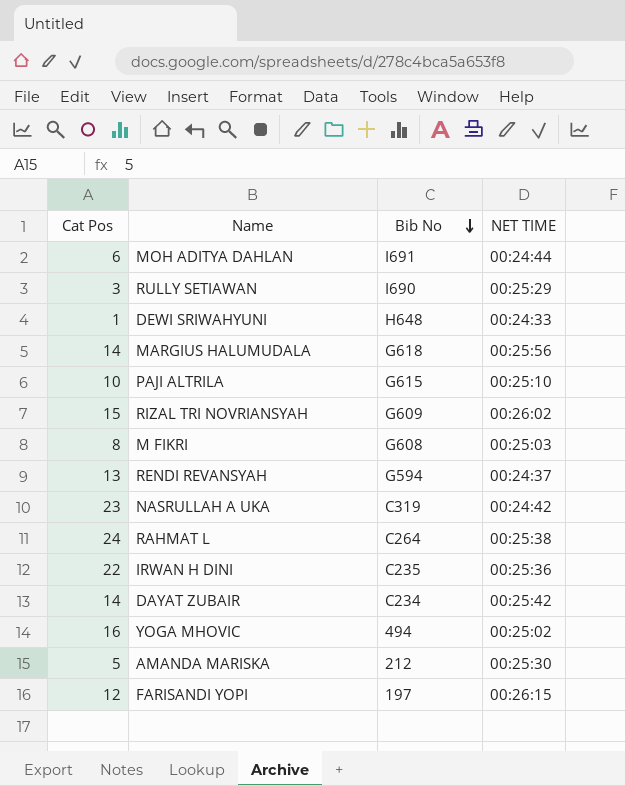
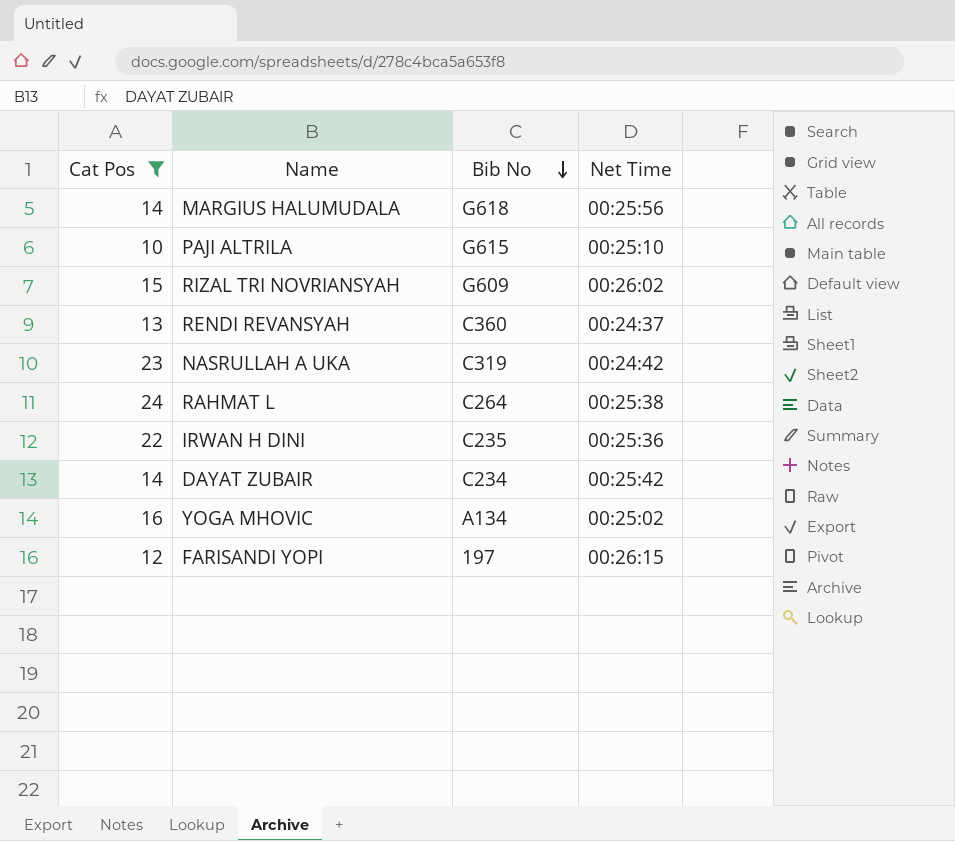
filter: none -> Cat Pos >= 10
column name: NET TIME -> Net Time
RENDI REVANSYAH | Bib No: G594 -> C360
YOGA MHOVIC | Bib No: 494 -> A134

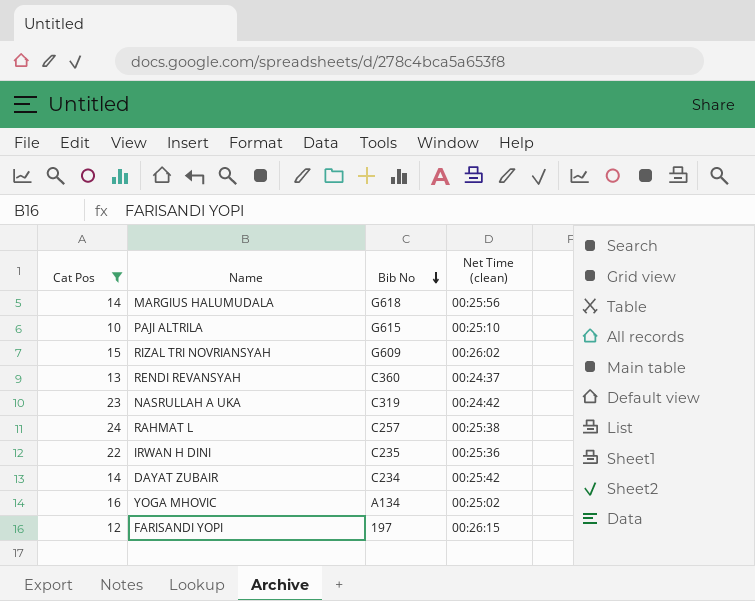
column name: Net Time -> Net Time (clean)
RAHMAT L | Bib No: C264 -> C257

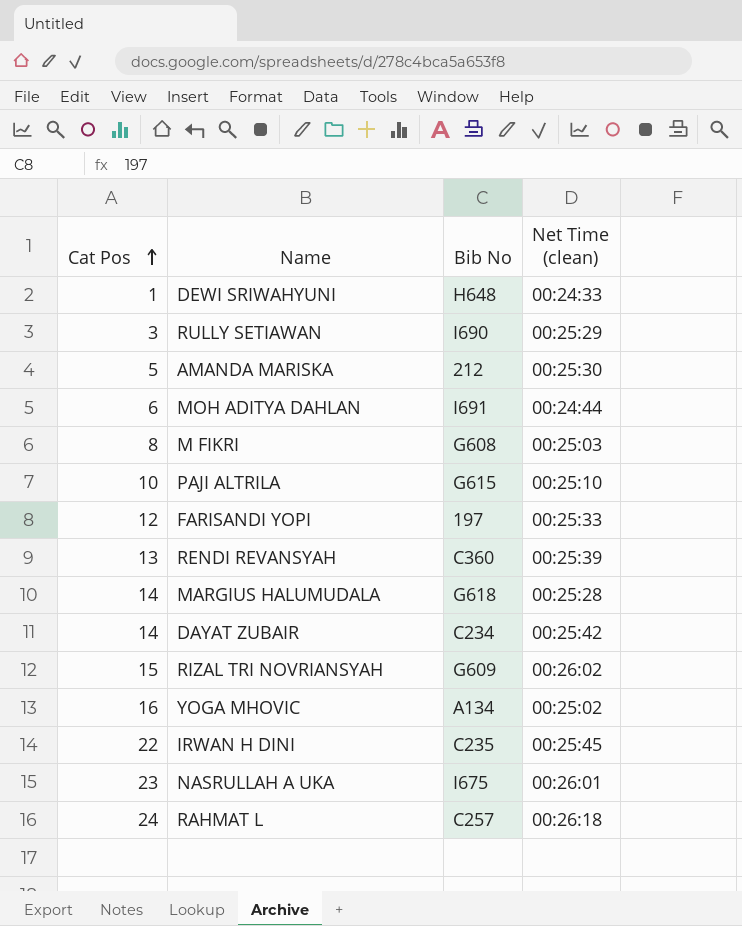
filter: Cat Pos >= 10 -> none
row order: Bib No descending -> Cat Pos ascending
FARISANDI YOPI | Net Time (clean): 00:26:15 -> 00:25:33
RENDI REVANSYAH | Net Time (clean): 00:24:37 -> 00:25:39
MARGIUS HALUMUDALA | Net Time (clean): 00:25:56 -> 00:25:28
IRWAN H DINI | Net Time (clean): 00:25:36 -> 00:25:45
NASRULLAH A UKA | Bib No: C319 -> I675
NASRULLAH A UKA | Net Time (clean): 00:24:42 -> 00:26:01
RAHMAT L | Net Time (clean): 00:25:38 -> 00:26:18

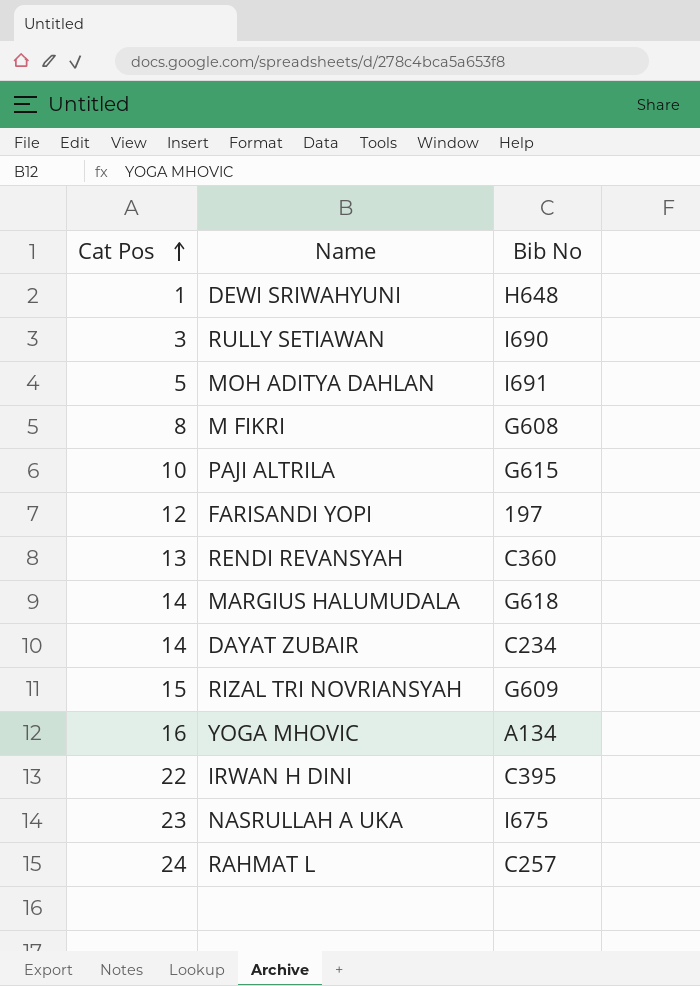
column Net Time (clean) | position: 4 -> none
row AMANDA MARISKA: 5 | 212 | 00:25:30 -> none
MOH ADITYA DAHLAN | Cat Pos: 6 -> 5
IRWAN H DINI | Bib No: C235 -> C395

